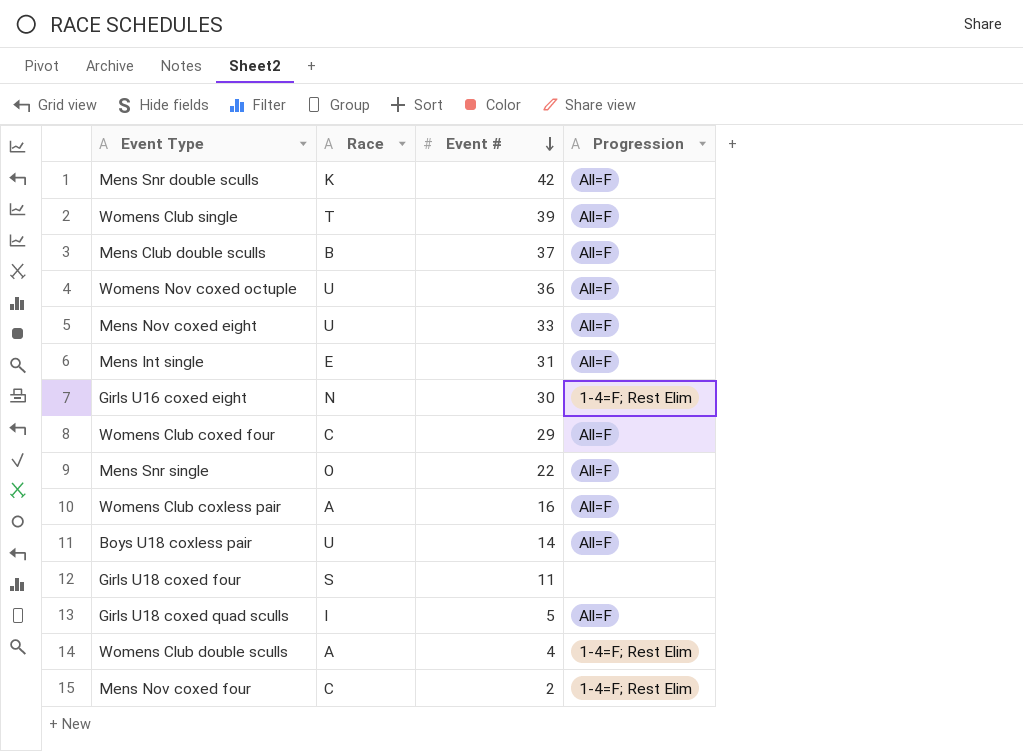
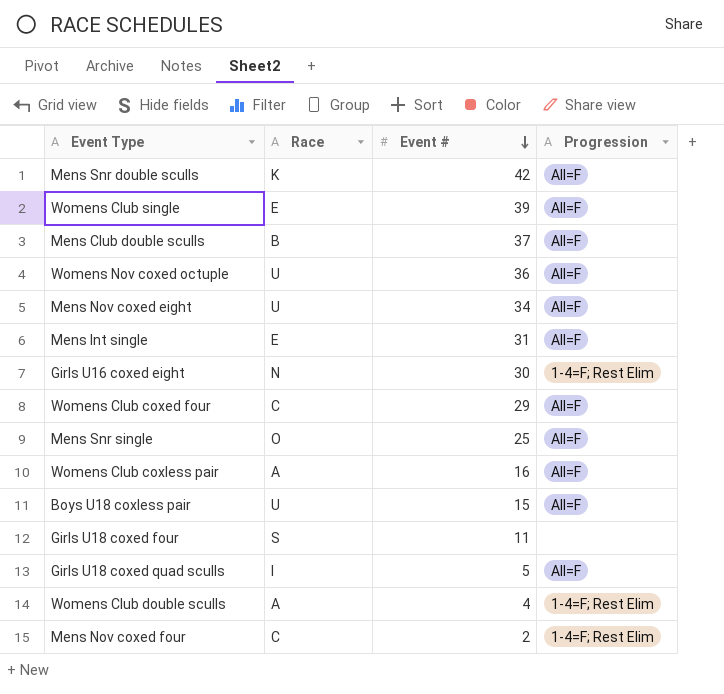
Womens Club single | Race: T -> E
Mens Nov coxed eight | Event #: 33 -> 34
Mens Snr single | Event #: 22 -> 25
Boys U18 coxless pair | Event #: 14 -> 15

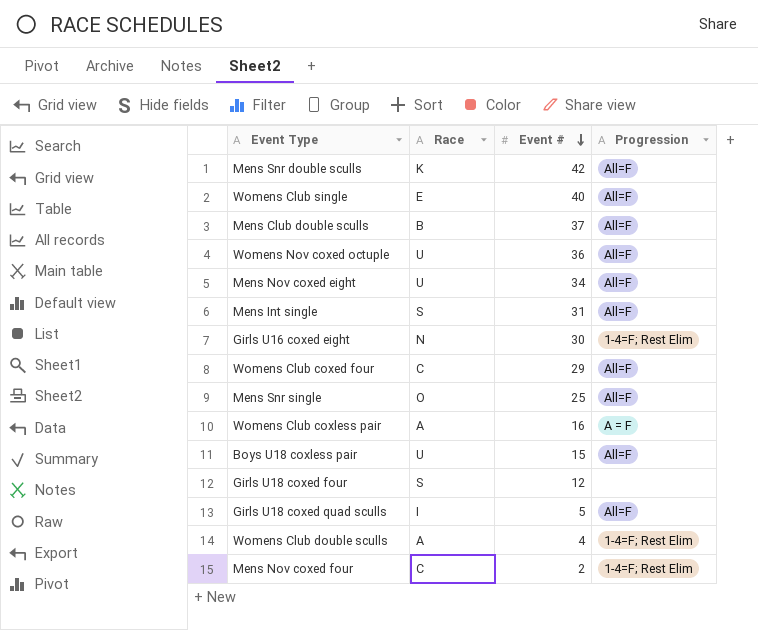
Womens Club single | Event #: 39 -> 40
Mens Int single | Race: E -> S
Womens Club coxless pair | Progression: All=F -> A = F
Girls U18 coxed four | Event #: 11 -> 12

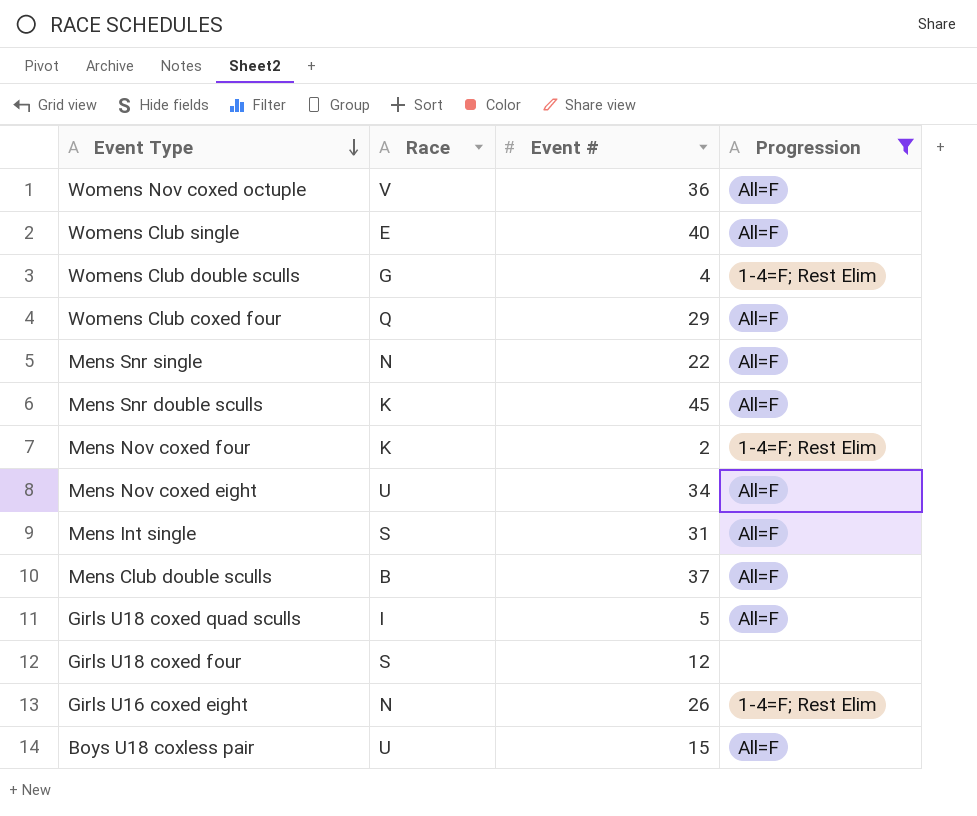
filter: none -> Progression != A = F
row order: Event # descending -> Event Type descending
Womens Nov coxed octuple | Race: U -> V
Womens Club double sculls | Race: A -> G
Womens Club coxed four | Race: C -> Q
Mens Snr single | Race: O -> N
Mens Snr single | Event #: 25 -> 22
Mens Snr double sculls | Event #: 42 -> 45
Mens Nov coxed four | Race: C -> K
Girls U16 coxed eight | Event #: 30 -> 26

